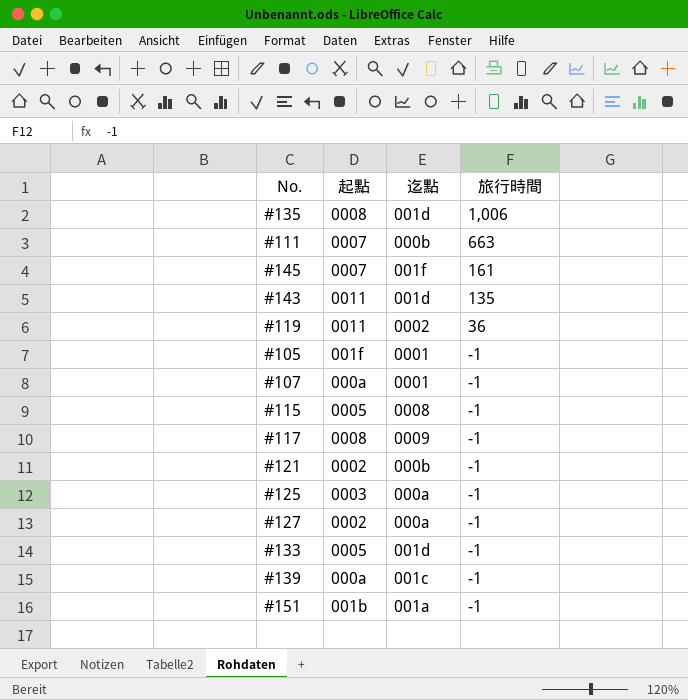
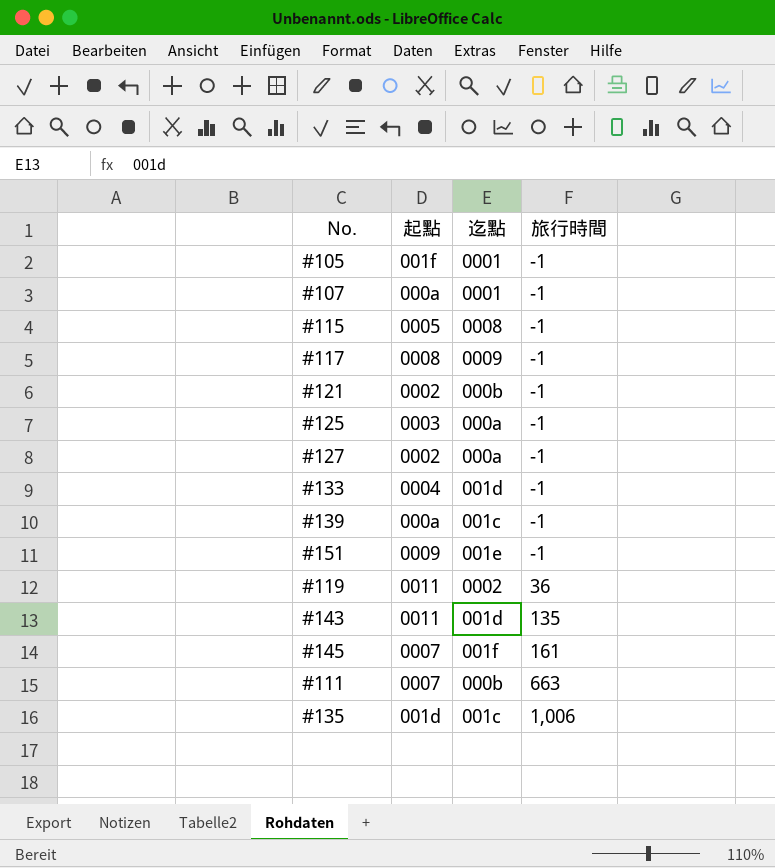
row order: 旅行時間 descending -> 旅行時間 ascending
#133 | 起點: 0005 -> 0004
#151 | 起點: 001b -> 0009
#151 | 迄點: 001a -> 001e
#135 | 起點: 0008 -> 001d
#135 | 迄點: 001d -> 001c

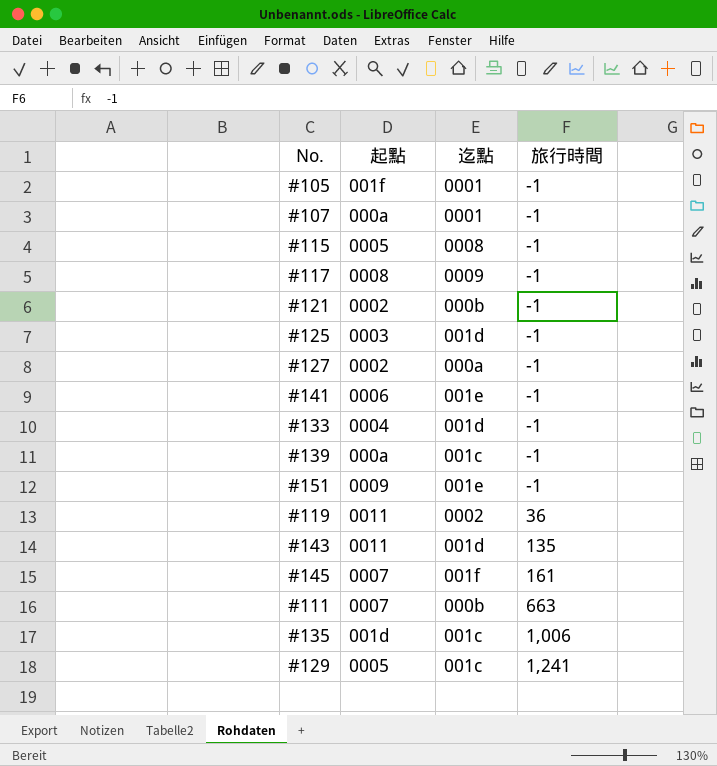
#125 | 迄點: 000a -> 001d
row #141: none -> 0006 | 001e | -1
row #129: none -> 0005 | 001c | 1,241

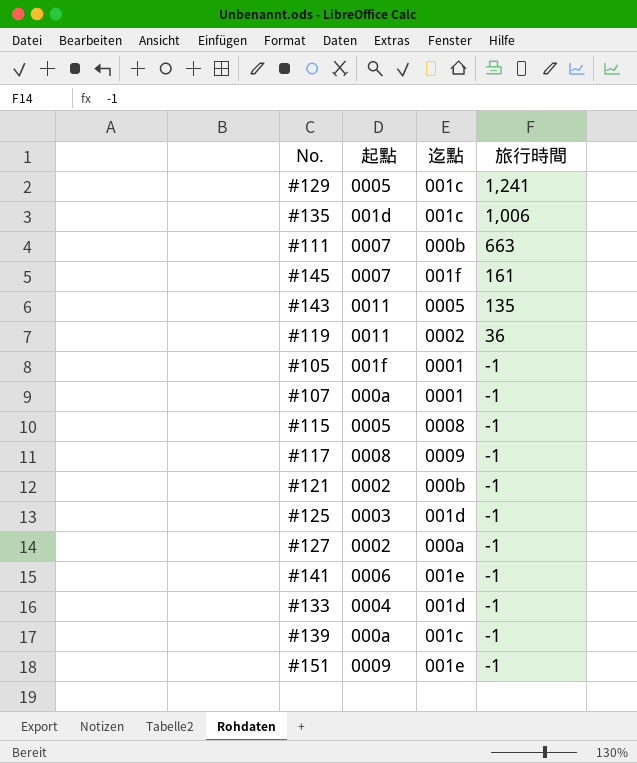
row order: 旅行時間 ascending -> 旅行時間 descending
#143 | 迄點: 001d -> 0005

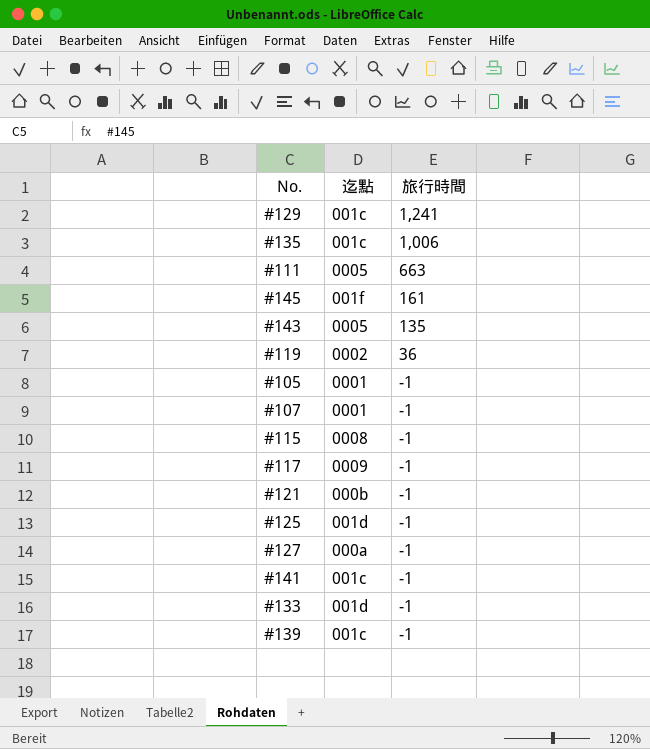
column 起點 | position: 2 -> none
row #151: 0009 | 001e | -1 -> none
#111 | 迄點: 000b -> 0005
#141 | 迄點: 001e -> 001c

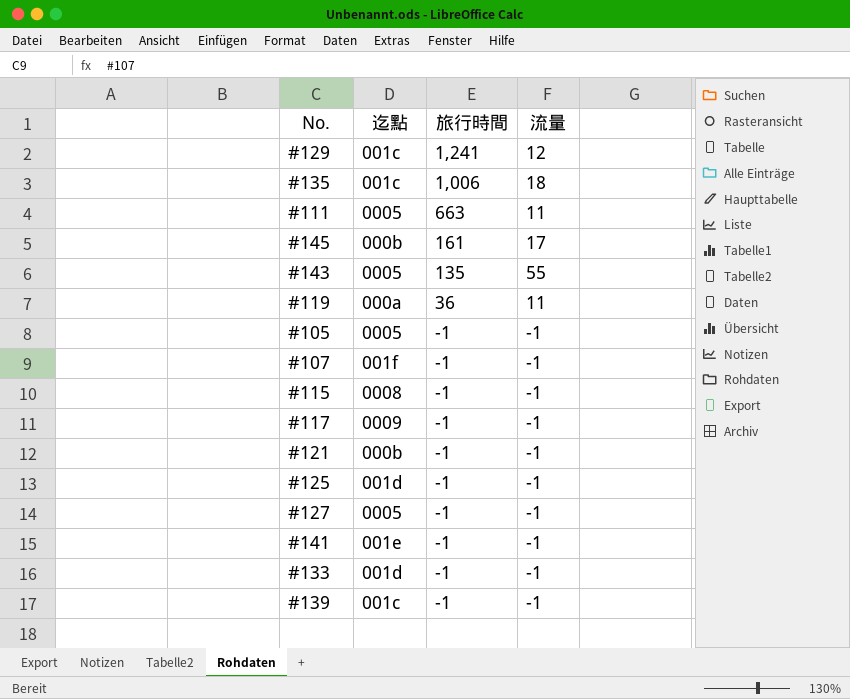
column 流量 | position: none -> 4
#145 | 迄點: 001f -> 000b
#119 | 迄點: 0002 -> 000a
#105 | 迄點: 0001 -> 0005
#107 | 迄點: 0001 -> 001f
#127 | 迄點: 000a -> 0005
#141 | 迄點: 001c -> 001e

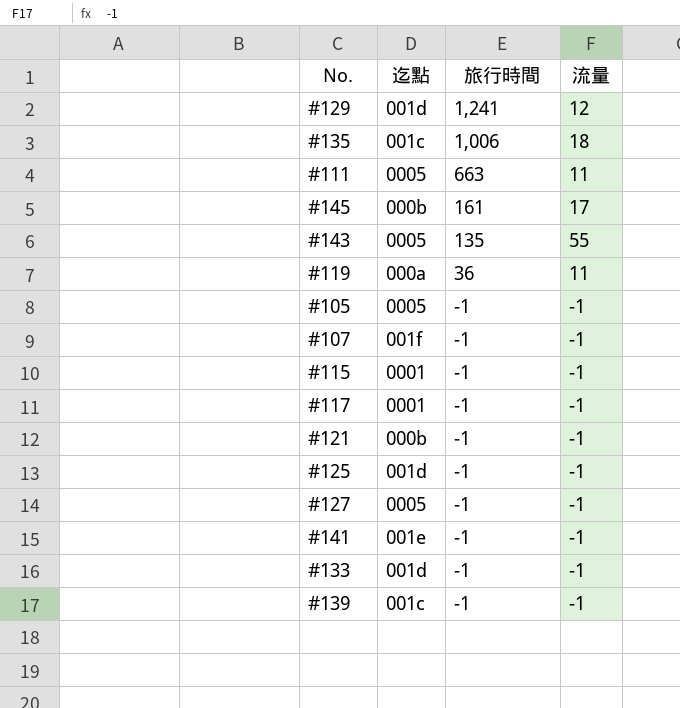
#129 | 迄點: 001c -> 001d
#115 | 迄點: 0008 -> 0001
#117 | 迄點: 0009 -> 0001

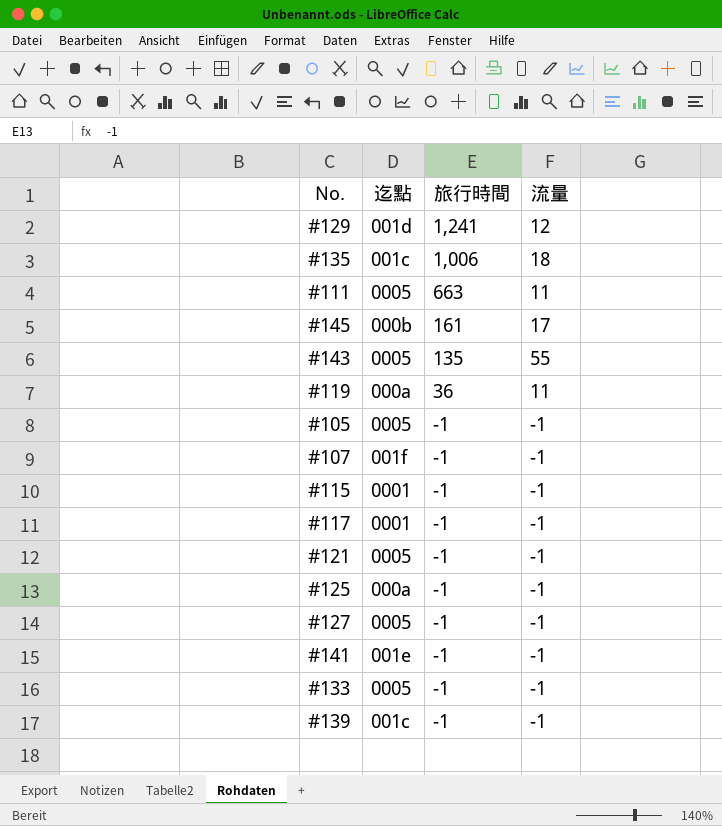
#121 | 迄點: 000b -> 0005
#125 | 迄點: 001d -> 000a
#133 | 迄點: 001d -> 0005

